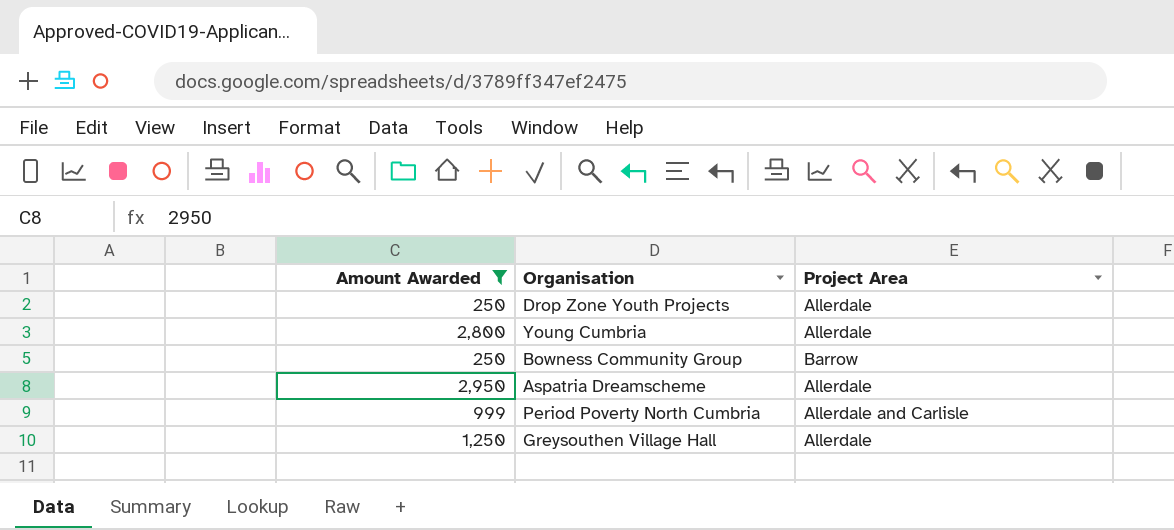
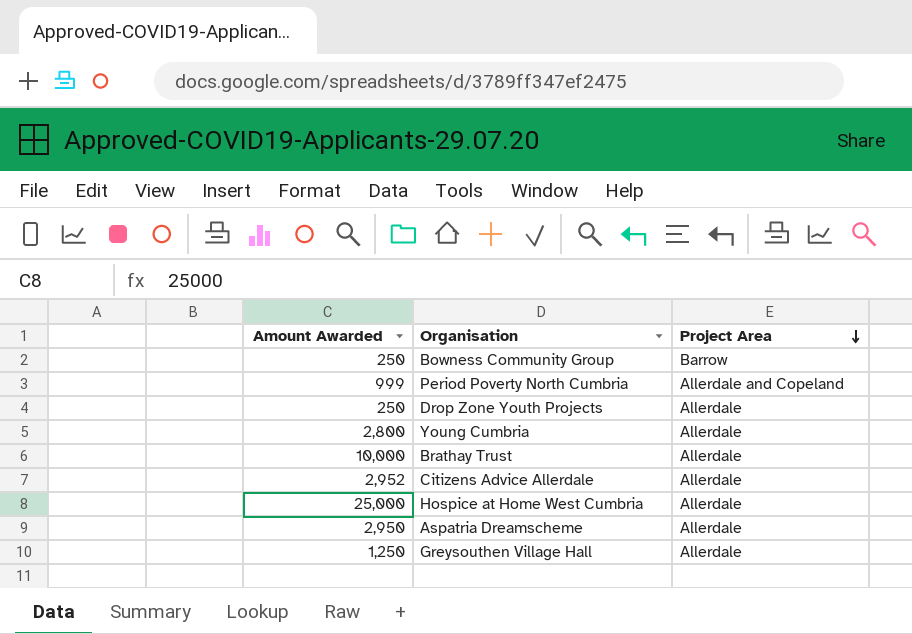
filter: Amount Awarded <= 2,950 -> none
row order: none -> Project Area descending
Period Poverty North Cumbria | Project Area: Allerdale and Carlisle -> Allerdale and Copeland

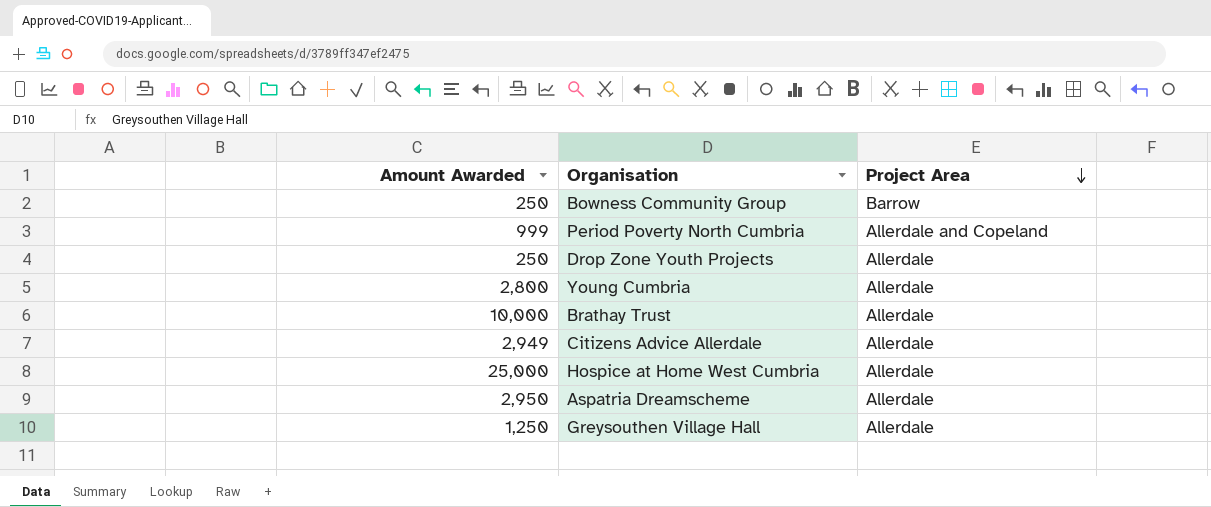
Citizens Advice Allerdale | Amount Awarded: 2,952 -> 2,949

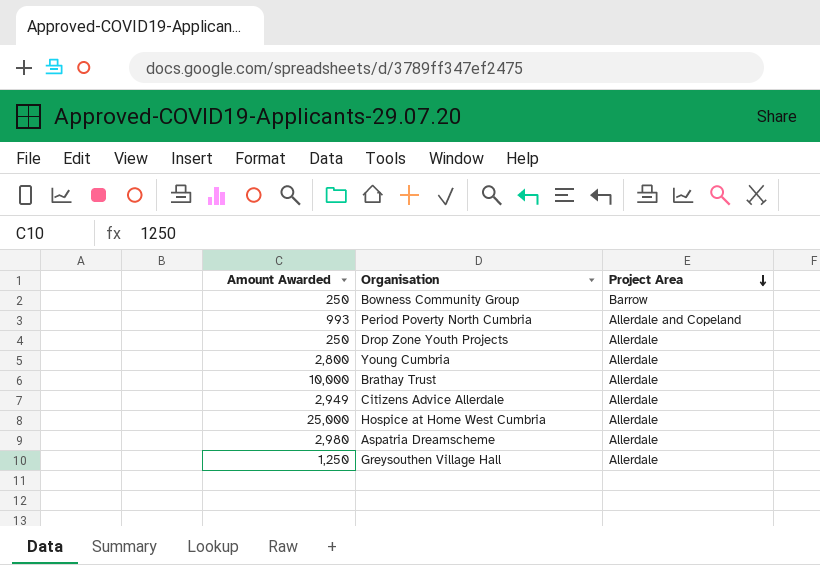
Period Poverty North Cumbria | Amount Awarded: 999 -> 993
Aspatria Dreamscheme | Amount Awarded: 2,950 -> 2,980

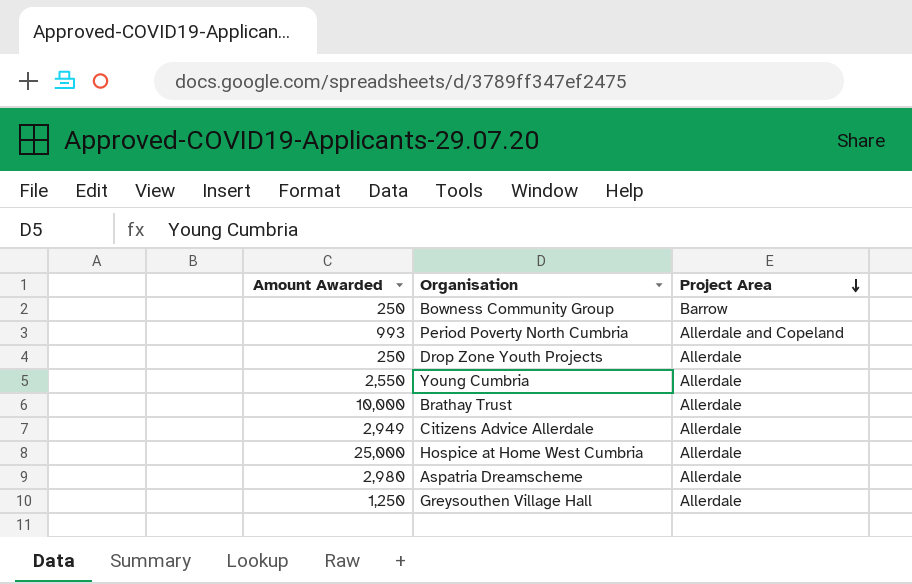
Young Cumbria | Amount Awarded: 2,800 -> 2,550

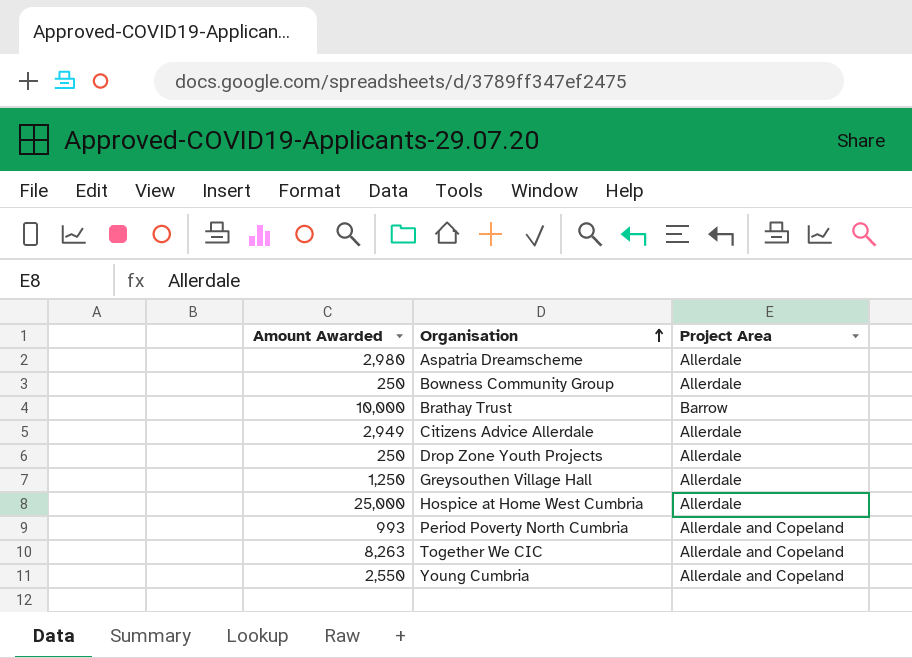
row order: Project Area descending -> Organisation ascending
Bowness Community Group | Project Area: Barrow -> Allerdale
Brathay Trust | Project Area: Allerdale -> Barrow
row Together We CIC: none -> 8,263 | Allerdale and Copeland
Young Cumbria | Project Area: Allerdale -> Allerdale and Copeland

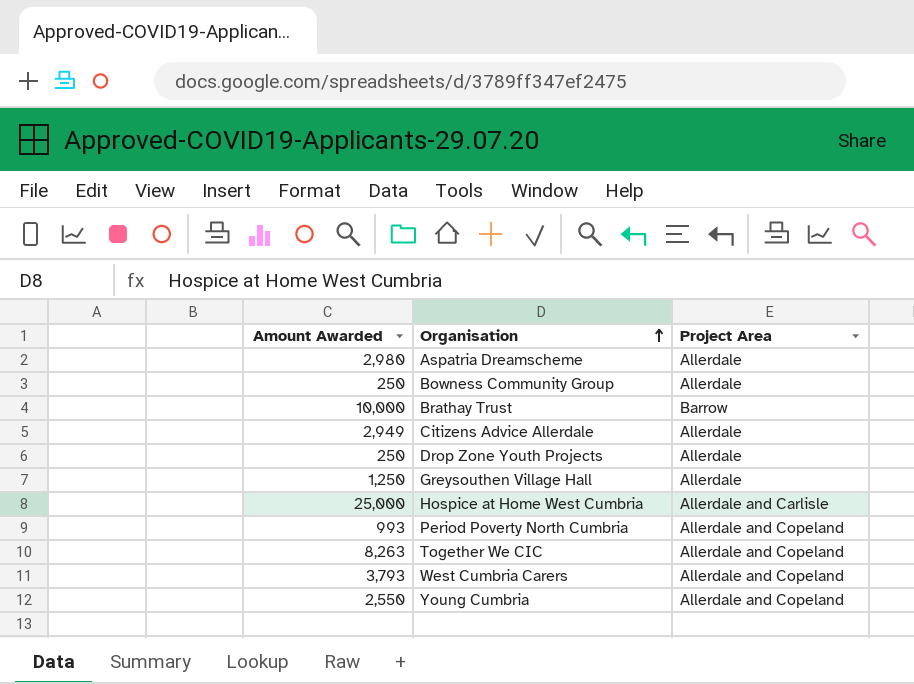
Hospice at Home West Cumbria | Project Area: Allerdale -> Allerdale and Carlisle
row West Cumbria Carers: none -> 3,793 | Allerdale and Copeland

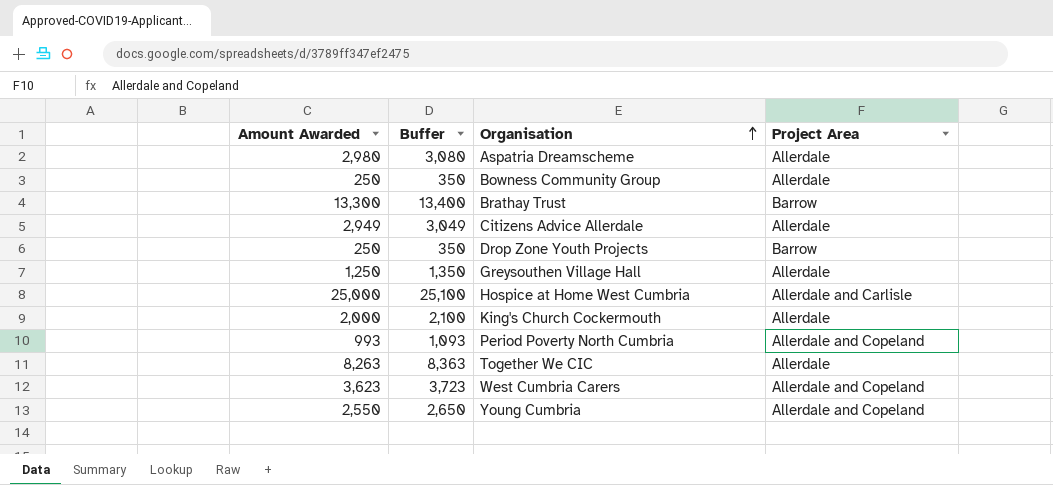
column Buffer | formula: none -> [Amount Awarded] + 100
Brathay Trust | Amount Awarded: 10,000 -> 13,300
Drop Zone Youth Projects | Project Area: Allerdale -> Barrow
row King's Church Cockermouth: none -> 2,000 | 2,100 | Allerdale
Together We CIC | Project Area: Allerdale and Copeland -> Allerdale
West Cumbria Carers | Amount Awarded: 3,793 -> 3,623

